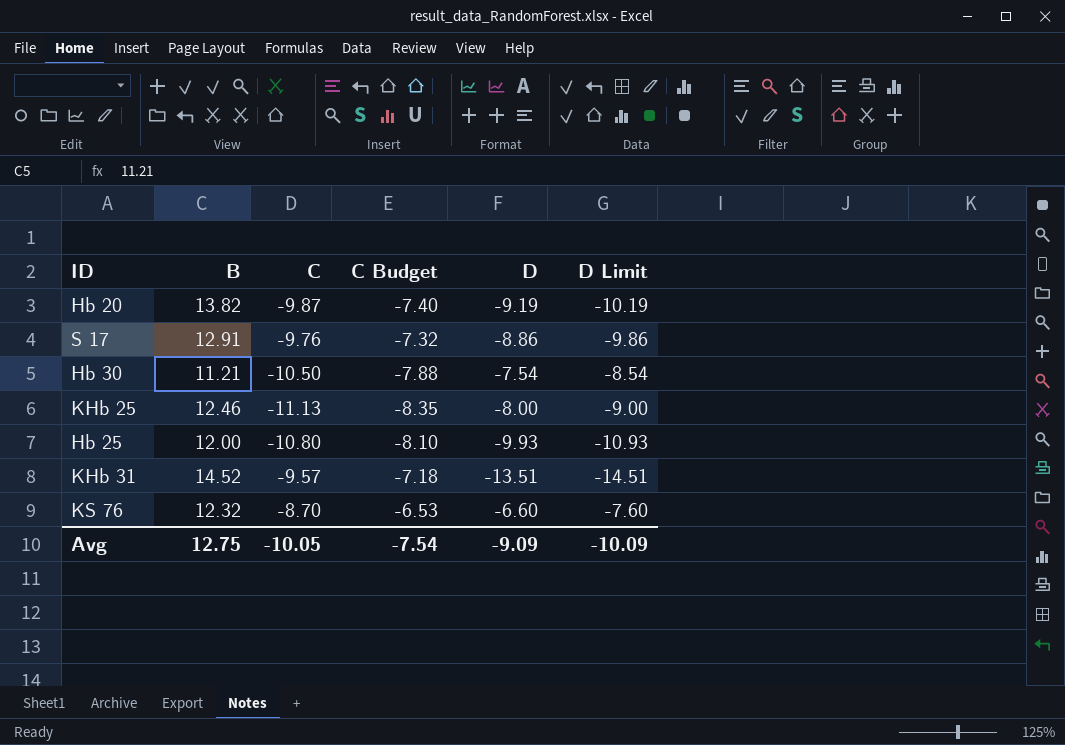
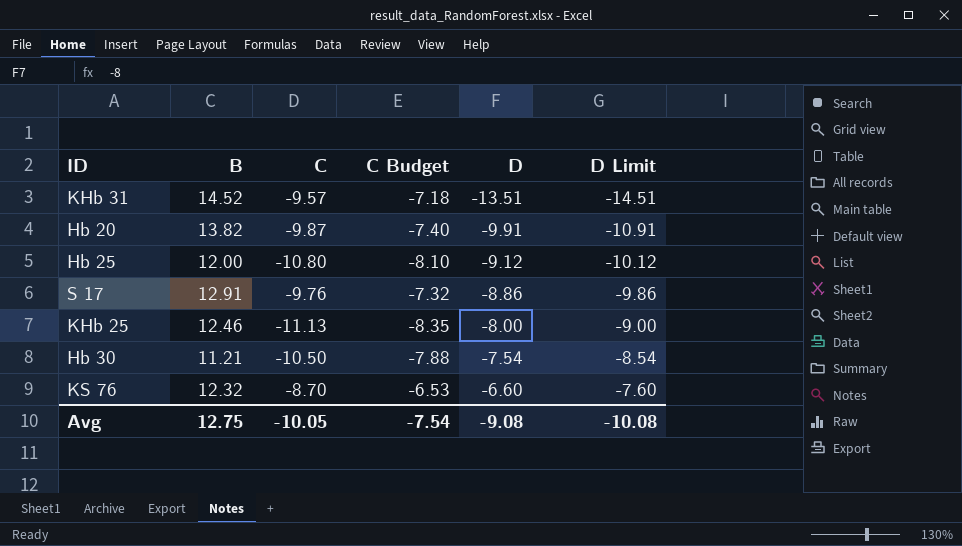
row order: none -> D ascending
Hb 20 | D: -9.19 -> -9.91
Hb 20 | D Limit: -10.19 -> -10.91
Hb 25 | D: -9.93 -> -9.12
Hb 25 | D Limit: -10.93 -> -10.12
Avg | D: -9.09 -> -9.08
Avg | D Limit: -10.09 -> -10.08

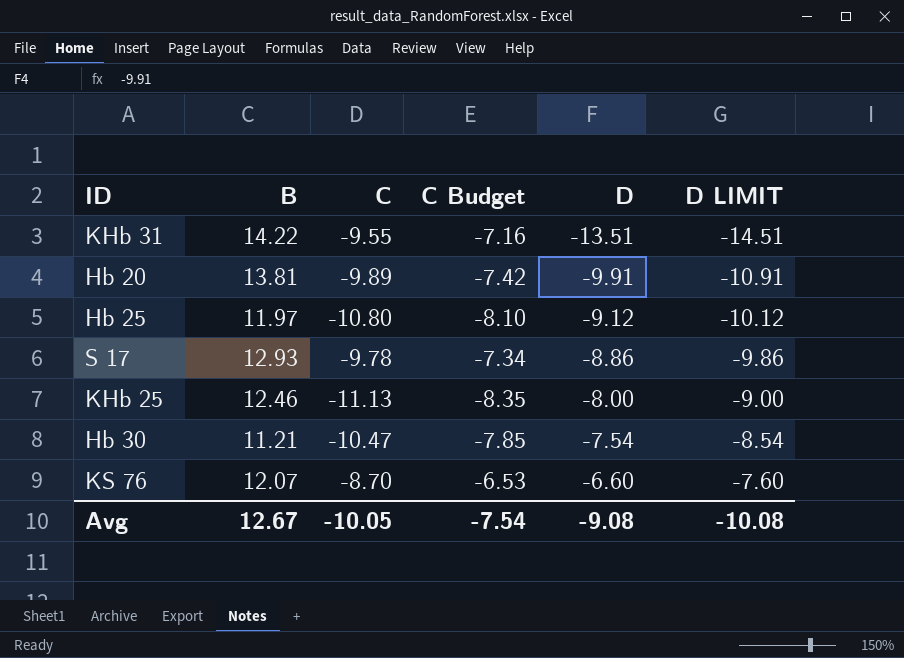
column name: D Limit -> D LIMIT
KHb 31 | B: 14.52 -> 14.22
KHb 31 | C: -9.57 -> -9.55
KHb 31 | C Budget: -7.18 -> -7.16
Hb 20 | B: 13.82 -> 13.81
Hb 20 | C: -9.87 -> -9.89
Hb 20 | C Budget: -7.40 -> -7.42
Hb 25 | B: 12.00 -> 11.97
S 17 | B: 12.91 -> 12.93
S 17 | C: -9.76 -> -9.78
S 17 | C Budget: -7.32 -> -7.34
Hb 30 | C: -10.50 -> -10.47
Hb 30 | C Budget: -7.88 -> -7.85
KS 76 | B: 12.32 -> 12.07
Avg | B: 12.75 -> 12.67

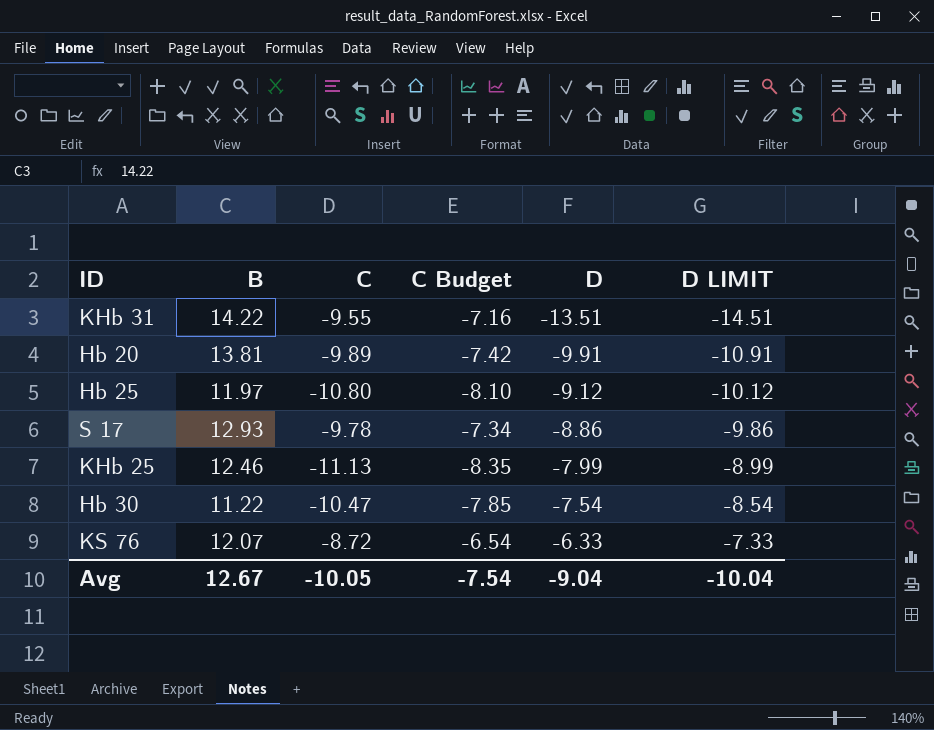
KHb 25 | D: -8.00 -> -7.99
KHb 25 | D LIMIT: -9.00 -> -8.99
Hb 30 | B: 11.21 -> 11.22
KS 76 | C: -8.70 -> -8.72
KS 76 | C Budget: -6.53 -> -6.54
KS 76 | D: -6.60 -> -6.33
KS 76 | D LIMIT: -7.60 -> -7.33
Avg | D: -9.08 -> -9.04
Avg | D LIMIT: -10.08 -> -10.04

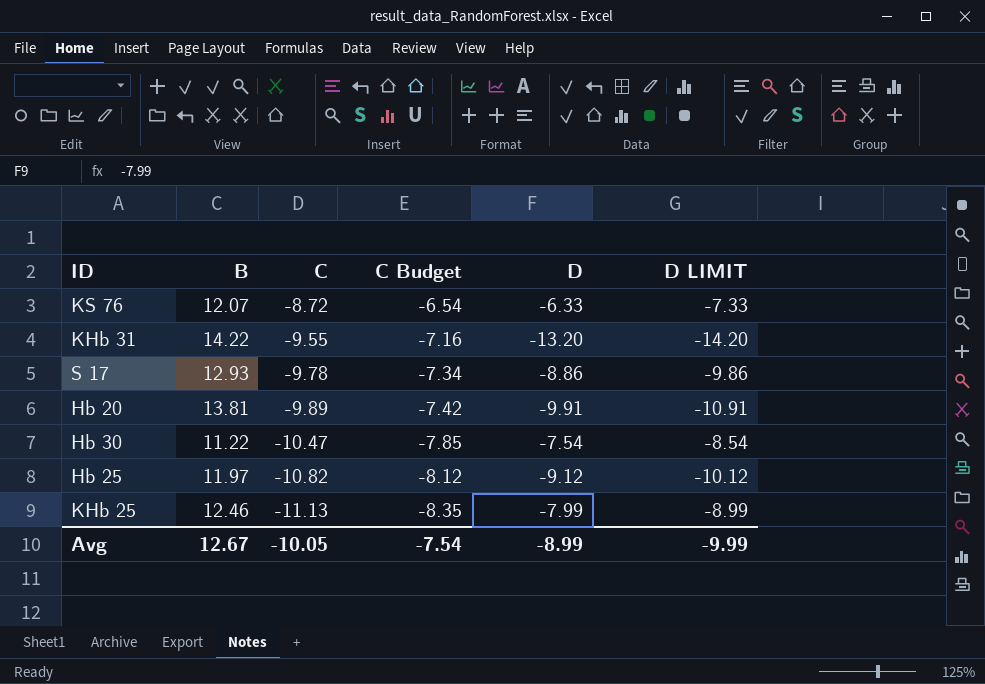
row order: D ascending -> C descending
KHb 31 | D: -13.51 -> -13.20
KHb 31 | D LIMIT: -14.51 -> -14.20
Hb 25 | C: -10.80 -> -10.82
Hb 25 | C Budget: -8.10 -> -8.12
Avg | D: -9.04 -> -8.99
Avg | D LIMIT: -10.04 -> -9.99

